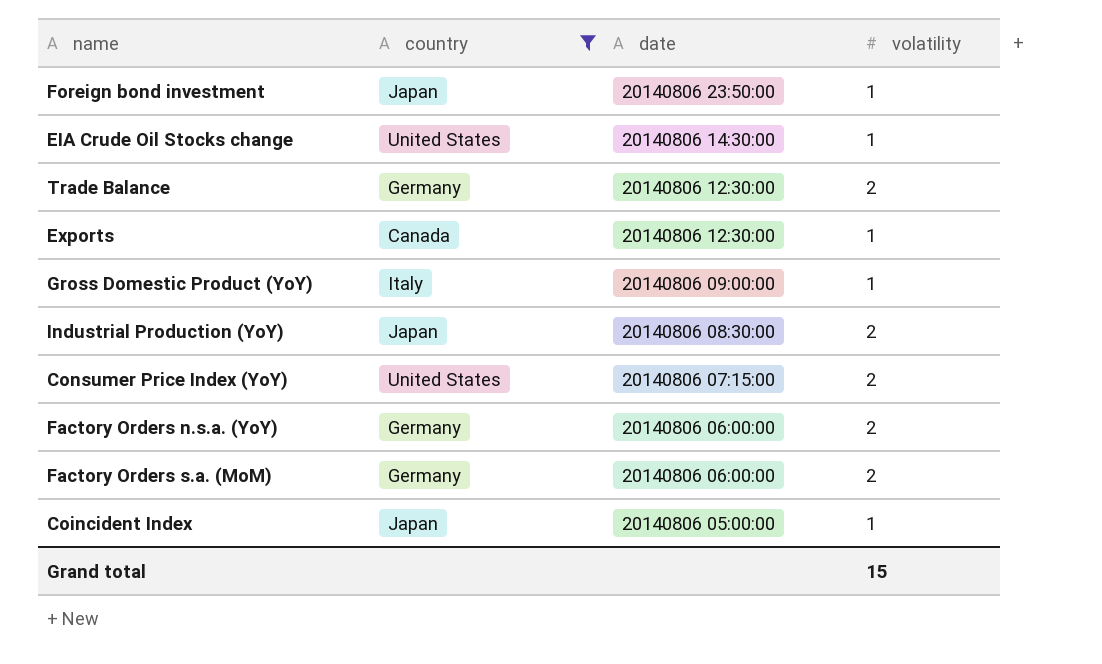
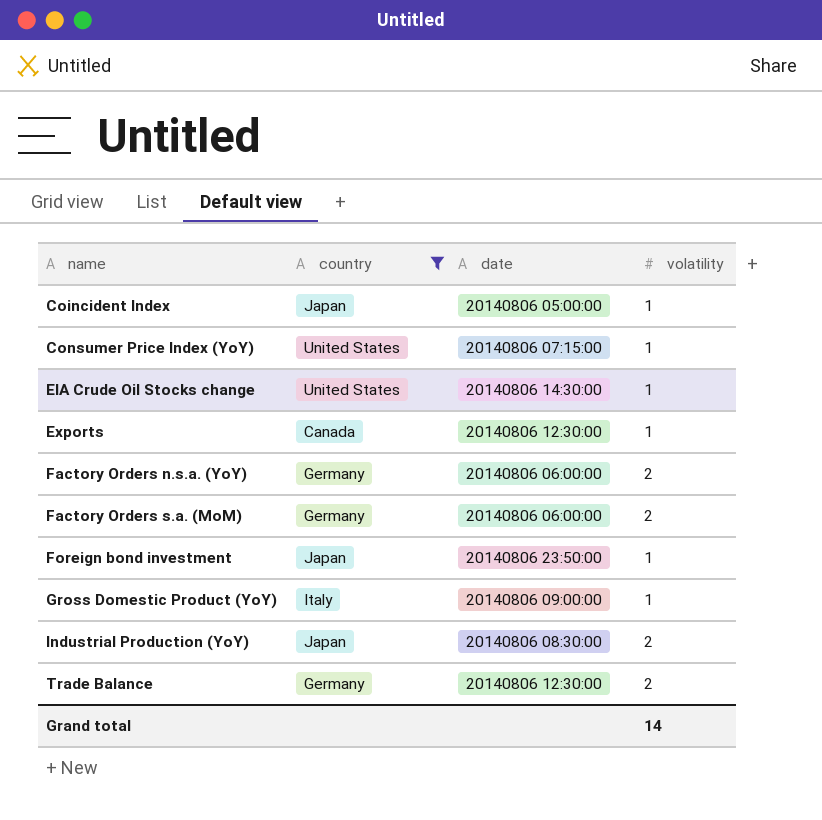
row order: date descending -> name ascending
Consumer Price Index (YoY) | volatility: 2 -> 1
Grand total | volatility: 15 -> 14

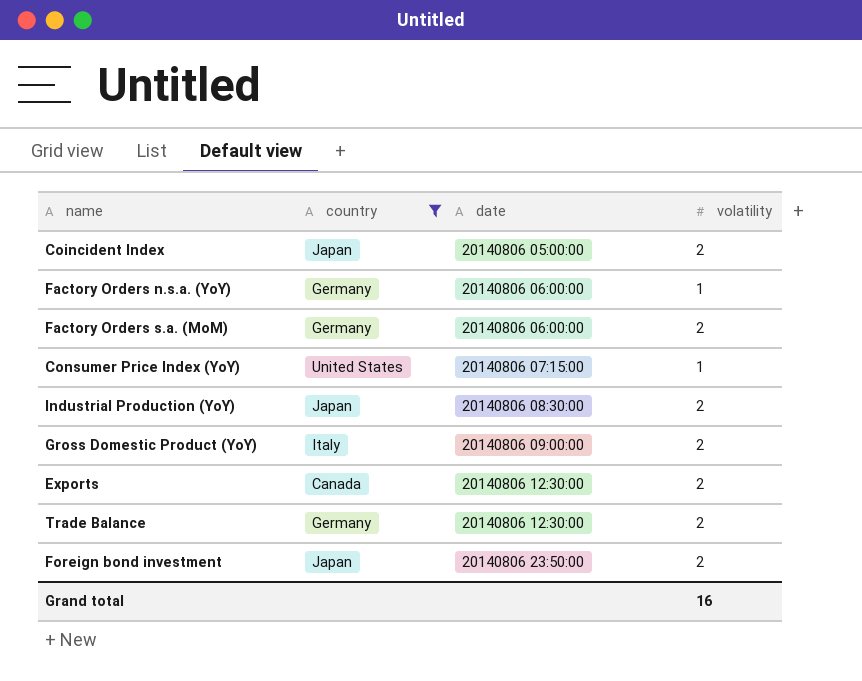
row order: name ascending -> date ascending
row EIA Crude Oil Stocks change: United States | 20140806 14:30:00 | 1 -> none
Coincident Index | volatility: 1 -> 2
Factory Orders n.s.a. (YoY) | volatility: 2 -> 1
Gross Domestic Product (YoY) | volatility: 1 -> 2
Exports | volatility: 1 -> 2
Foreign bond investment | volatility: 1 -> 2
Grand total | volatility: 14 -> 16

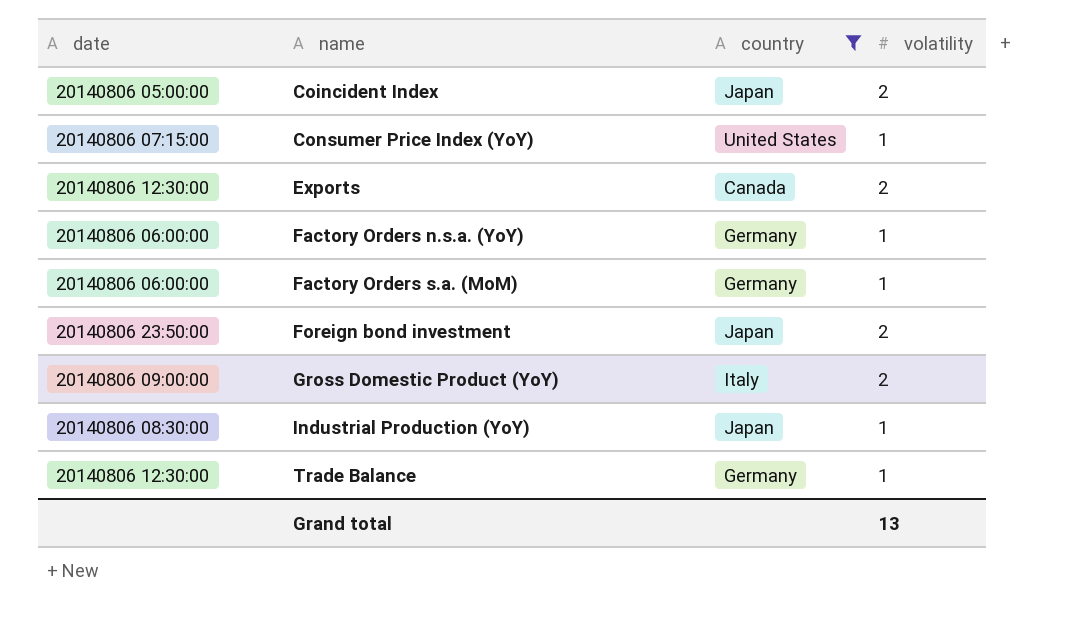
row order: date ascending -> name ascending
column date | position: 3 -> 1
Factory Orders s.a. (MoM) | volatility: 2 -> 1
Industrial Production (YoY) | volatility: 2 -> 1
Trade Balance | volatility: 2 -> 1
Grand total | volatility: 16 -> 13

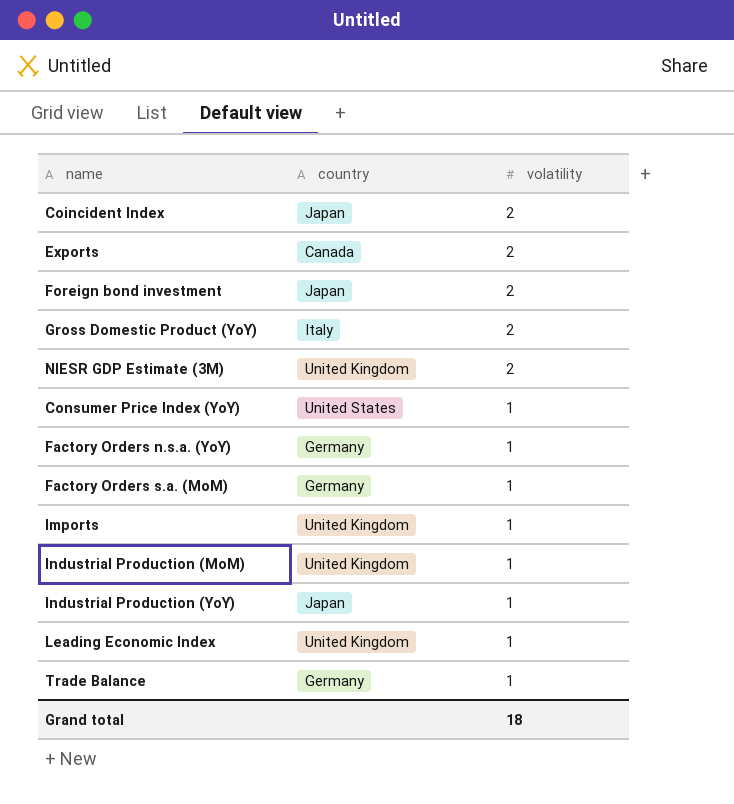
filter: country != United Kingdom -> none
row order: name ascending -> volatility descending
column date | position: 1 -> none
Grand total | volatility: 13 -> 18

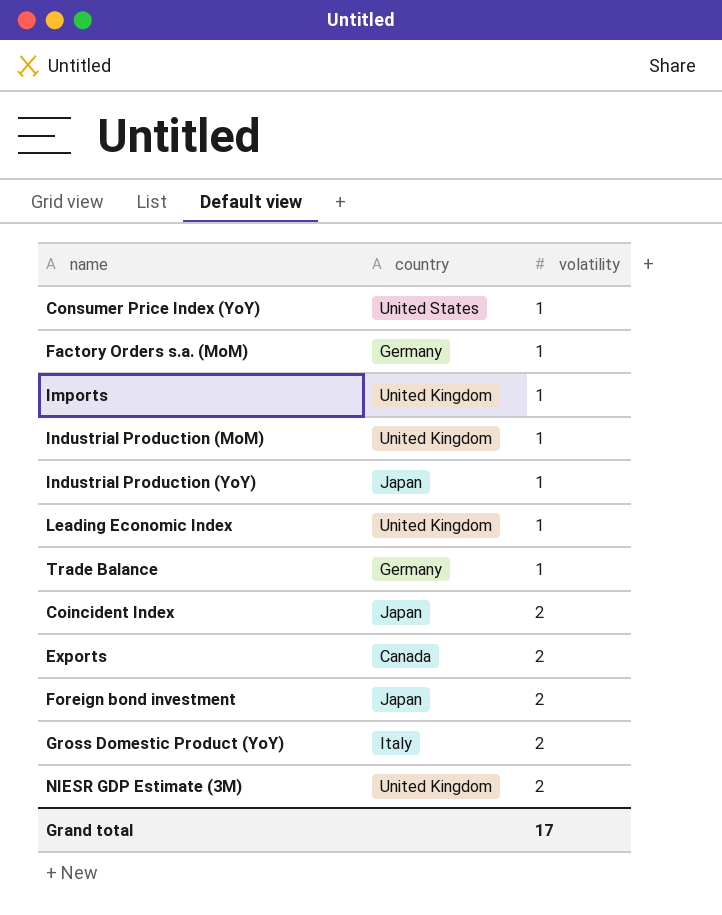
row order: volatility descending -> volatility ascending
row Factory Orders n.s.a. (YoY): Germany | 1 -> none
Grand total | volatility: 18 -> 17

